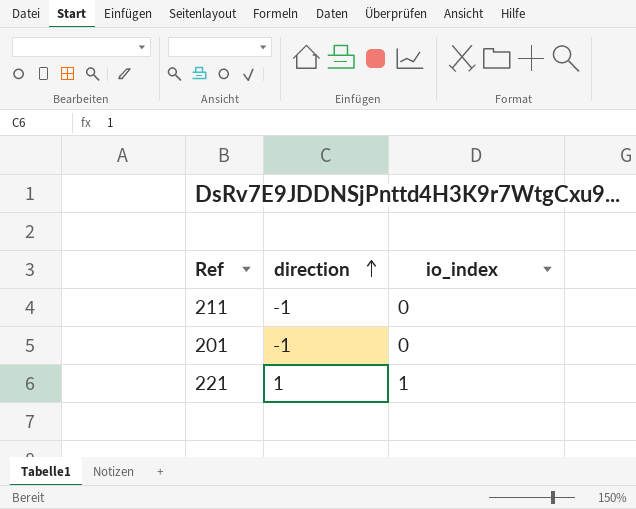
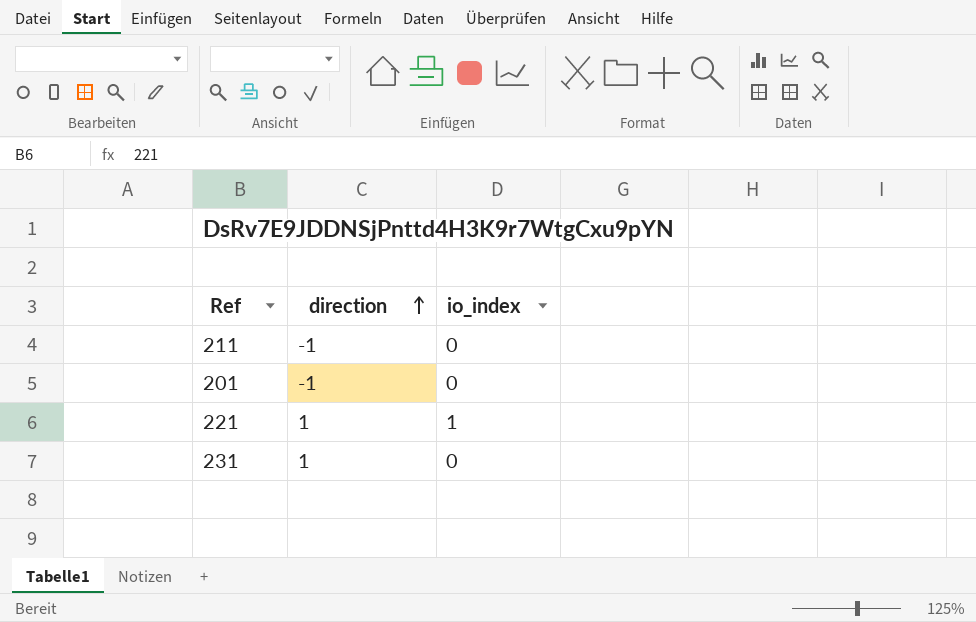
row 231: none -> 1 | 0

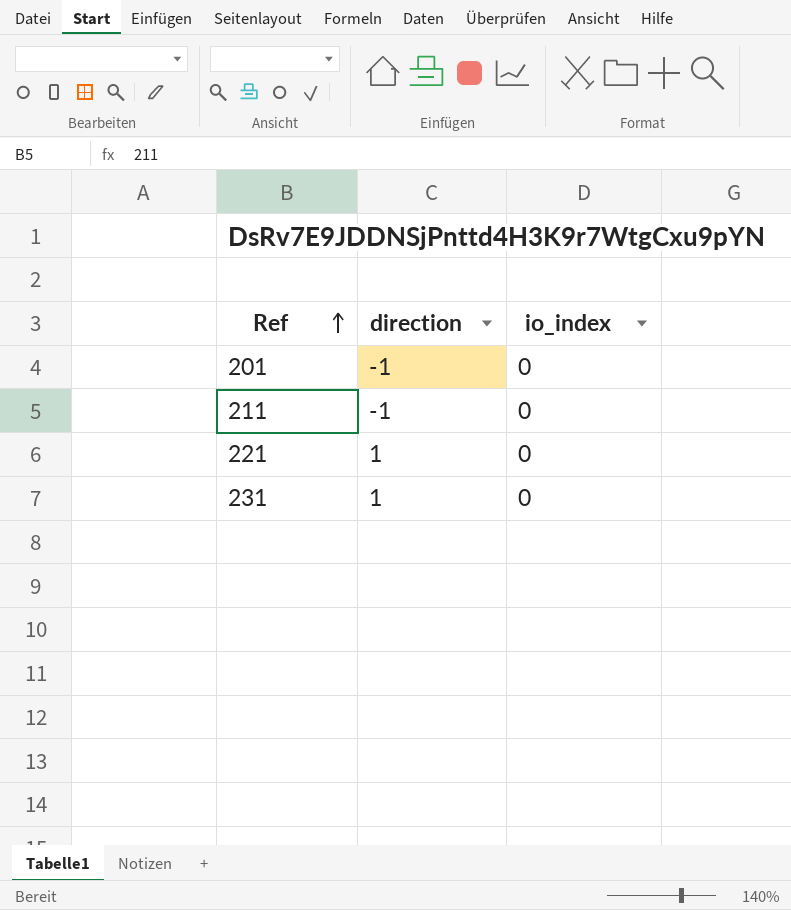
row order: direction ascending -> Ref ascending
221 | io_index: 1 -> 0

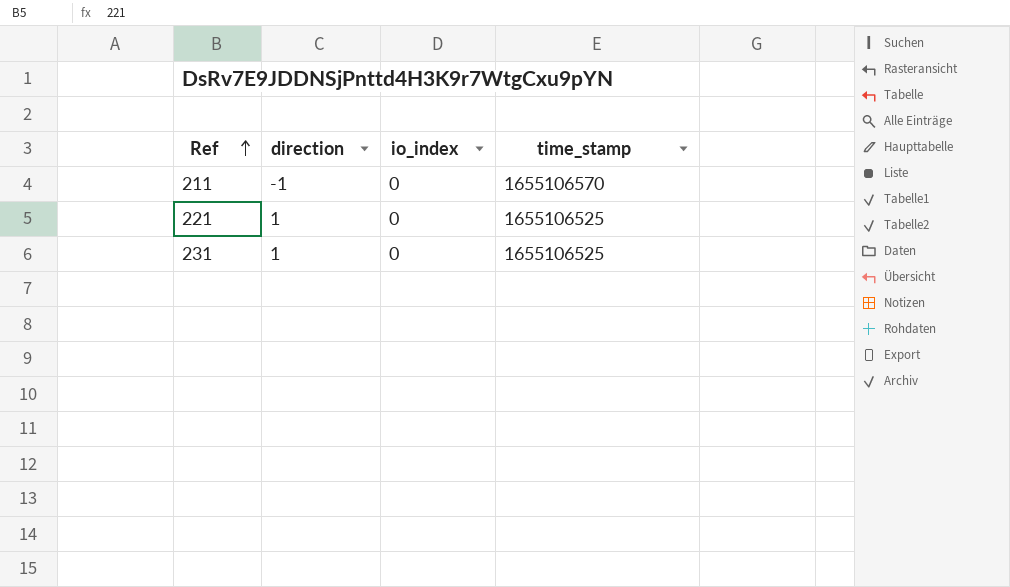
column time_stamp | position: none -> 4
row 201: -1 | 0 -> none

